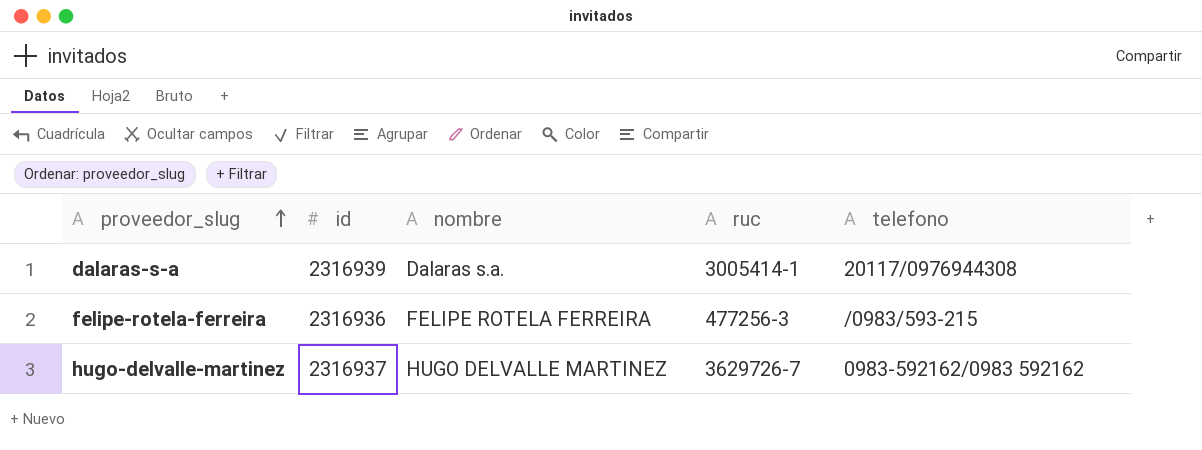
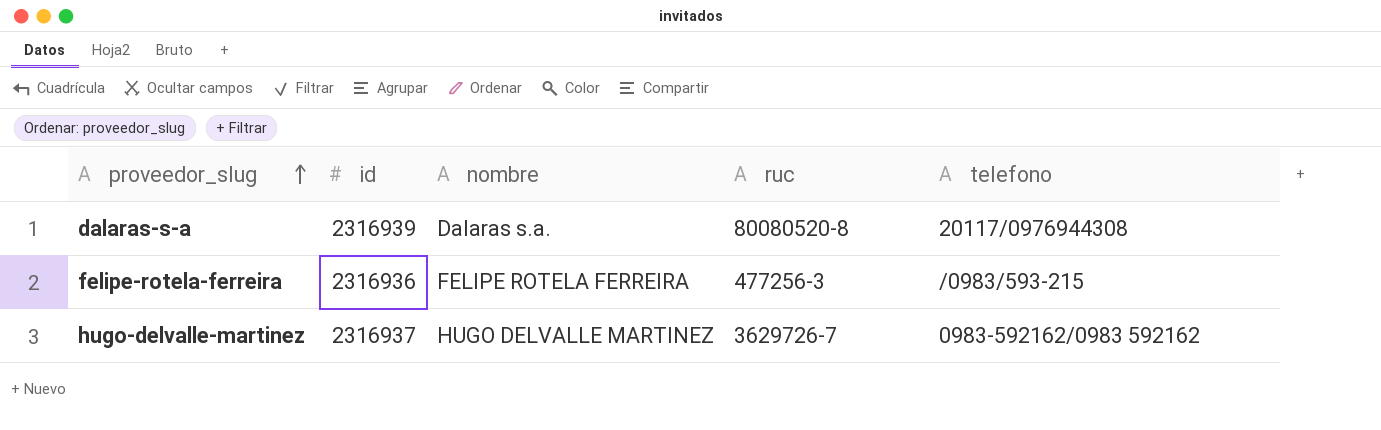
dalaras-s-a | ruc: 3005414-1 -> 80080520-8

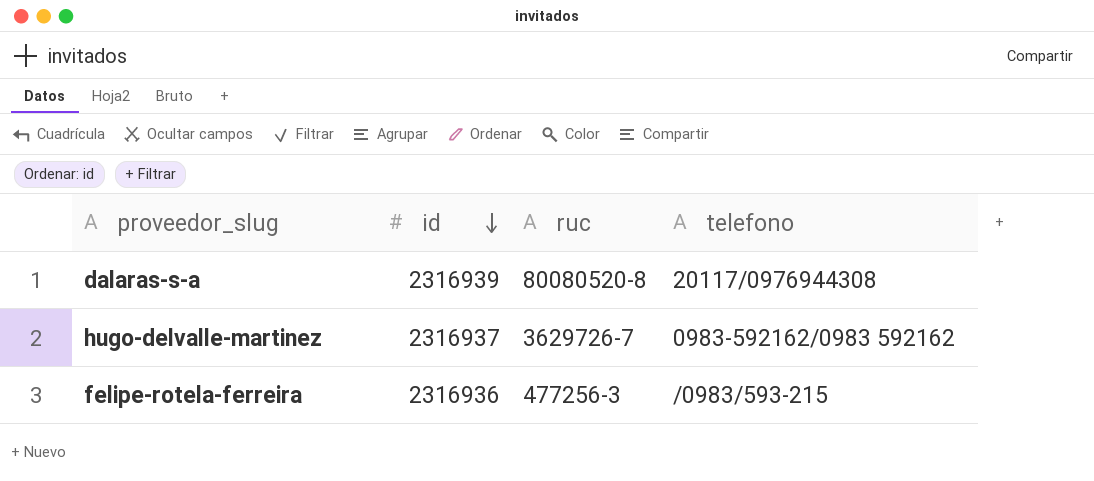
row order: proveedor_slug ascending -> id descending
column nombre | position: 3 -> none

